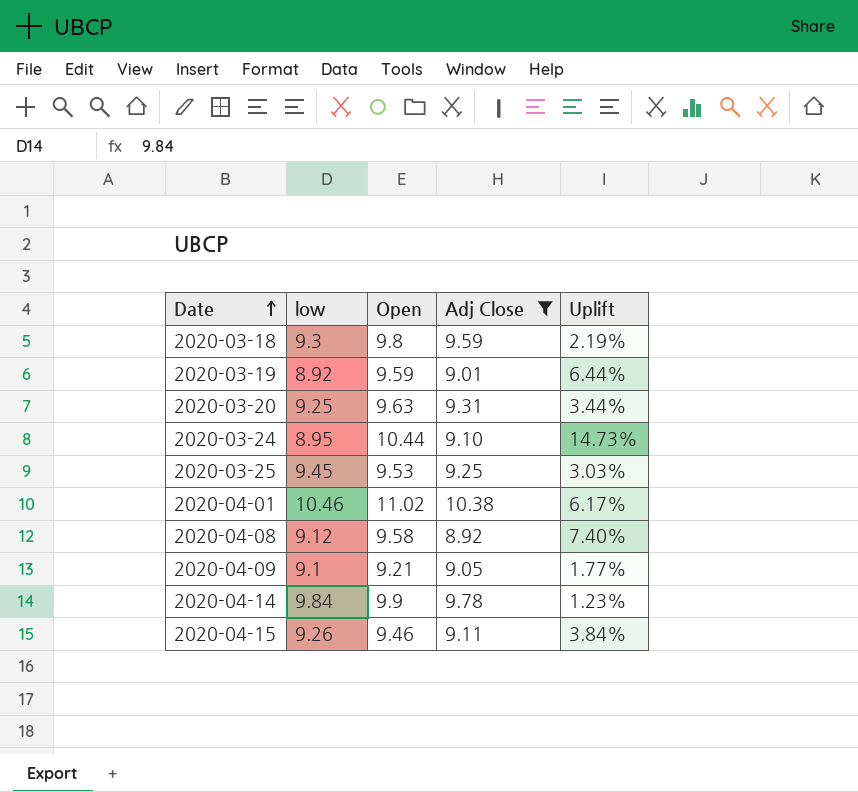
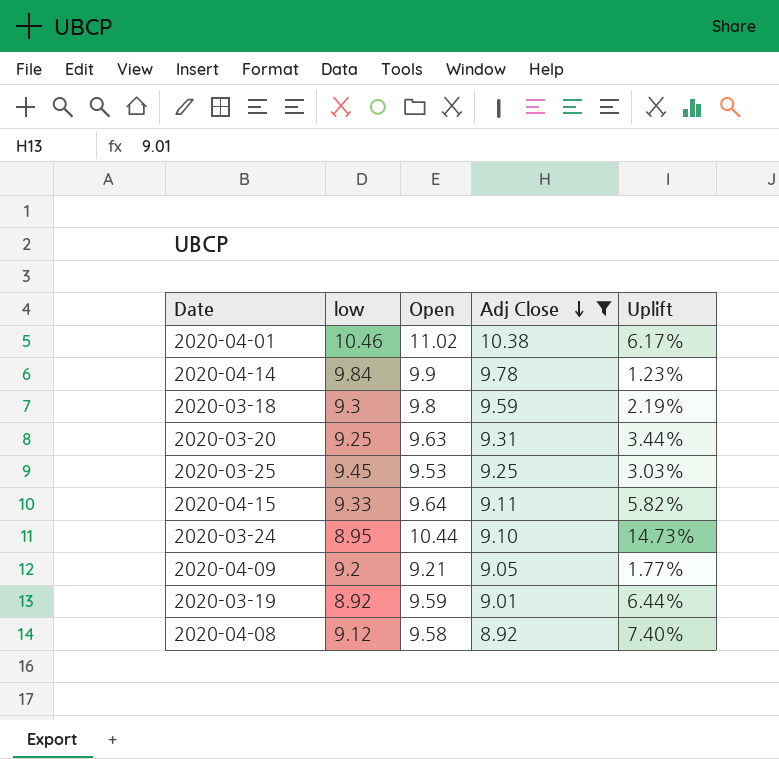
row order: Date ascending -> Adj Close descending
2020-04-15 | low: 9.26 -> 9.33
2020-04-15 | Open: 9.46 -> 9.64
2020-04-15 | Uplift: 3.84% -> 5.82%
2020-04-09 | low: 9.1 -> 9.2

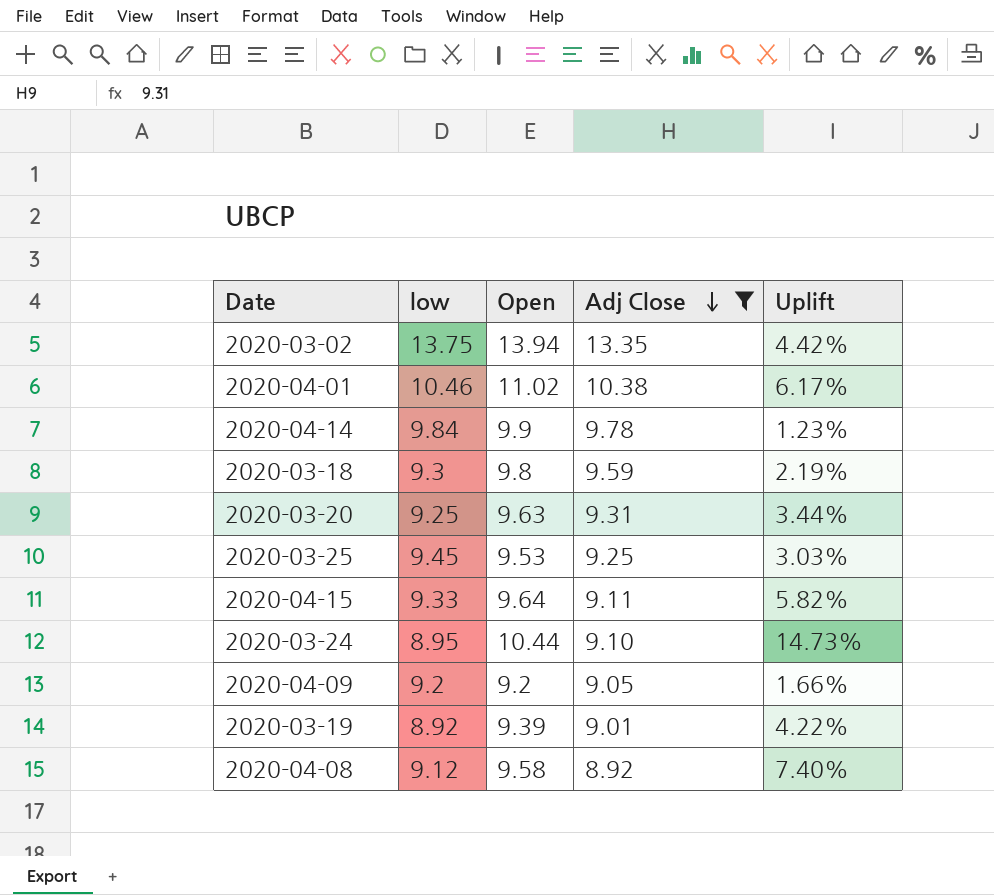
row 2020-03-02: none -> 13.75 | 13.94 | 13.35 | 4.42%
2020-04-09 | Open: 9.21 -> 9.2
2020-04-09 | Uplift: 1.77% -> 1.66%
2020-03-19 | Open: 9.59 -> 9.39
2020-03-19 | Uplift: 6.44% -> 4.22%

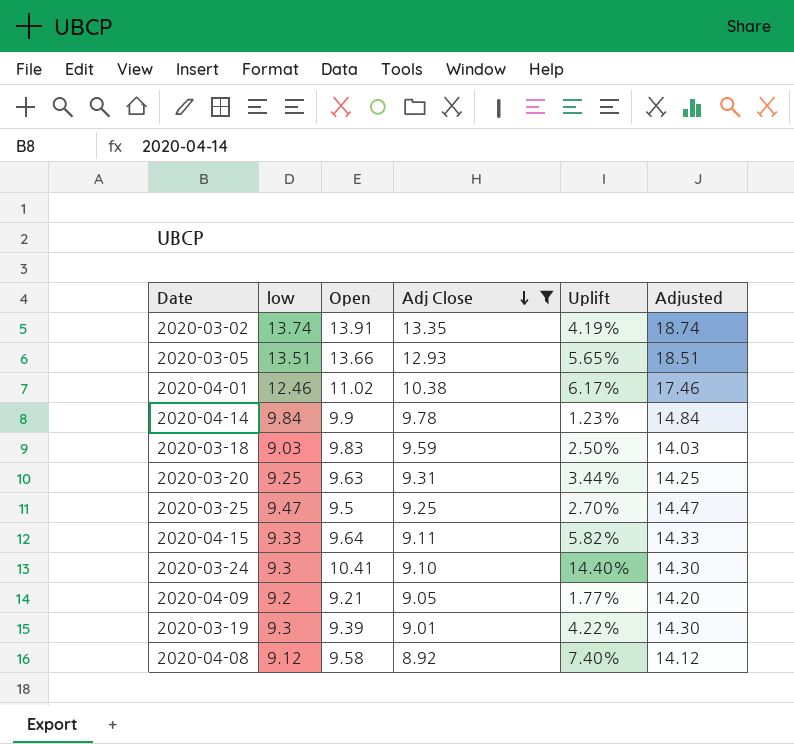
column Adjusted | formula: none -> [low] + 5
2020-03-02 | low: 13.75 -> 13.74
2020-03-02 | Open: 13.94 -> 13.91
2020-03-02 | Uplift: 4.42% -> 4.19%
row 2020-03-05: none -> 13.51 | 13.66 | 12.93 | 5.65% | 18.51
2020-04-01 | low: 10.46 -> 12.46
2020-03-18 | low: 9.3 -> 9.03
2020-03-18 | Open: 9.8 -> 9.83
2020-03-18 | Uplift: 2.19% -> 2.50%
2020-03-25 | low: 9.45 -> 9.47
2020-03-25 | Open: 9.53 -> 9.5
2020-03-25 | Uplift: 3.03% -> 2.70%
2020-03-24 | low: 8.95 -> 9.3
2020-03-24 | Open: 10.44 -> 10.41
2020-03-24 | Uplift: 14.73% -> 14.40%
2020-04-09 | Open: 9.2 -> 9.21
2020-04-09 | Uplift: 1.66% -> 1.77%
2020-03-19 | low: 8.92 -> 9.3

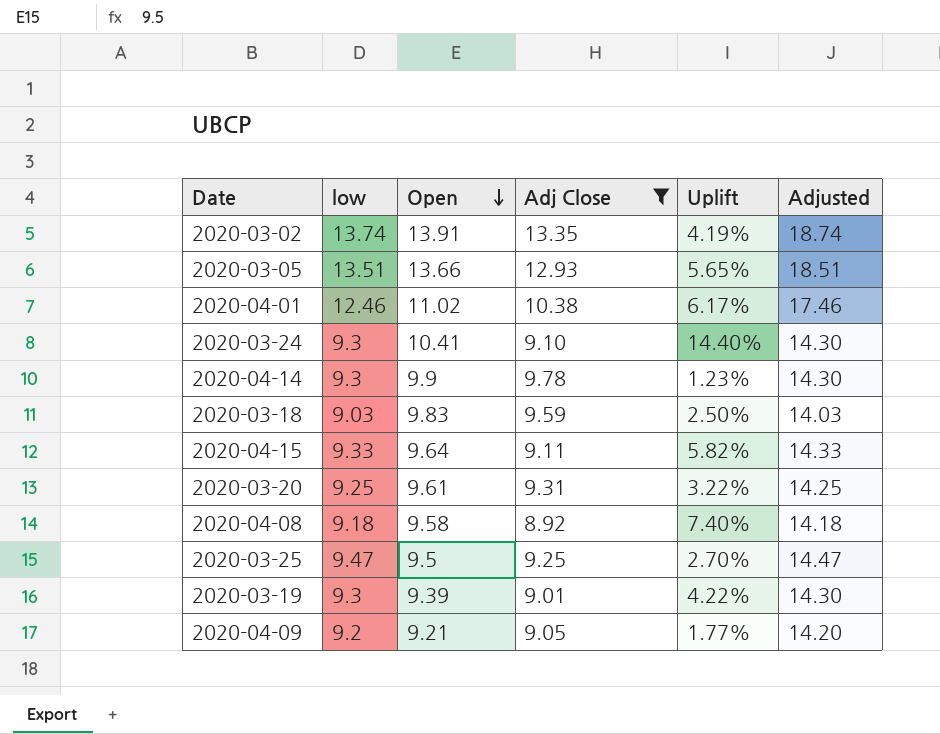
row order: Adj Close descending -> Open descending
2020-04-14 | low: 9.84 -> 9.3
2020-04-14 | Adjusted: 14.84 -> 14.30
2020-03-20 | Open: 9.63 -> 9.61
2020-03-20 | Uplift: 3.44% -> 3.22%
2020-04-08 | low: 9.12 -> 9.18
2020-04-08 | Adjusted: 14.12 -> 14.18

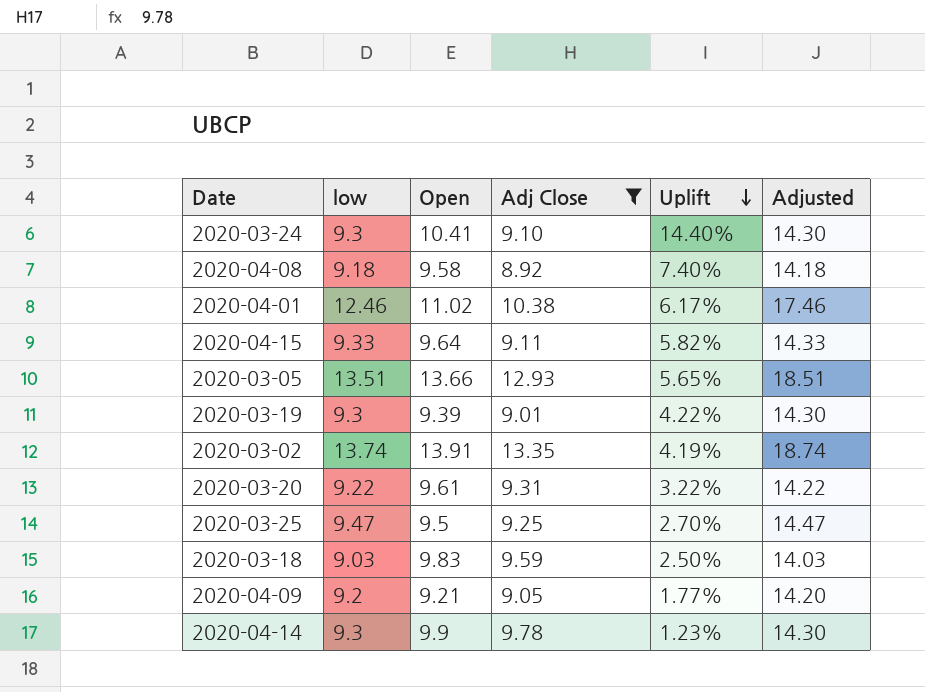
row order: Open descending -> Uplift descending
2020-03-20 | low: 9.25 -> 9.22
2020-03-20 | Adjusted: 14.25 -> 14.22

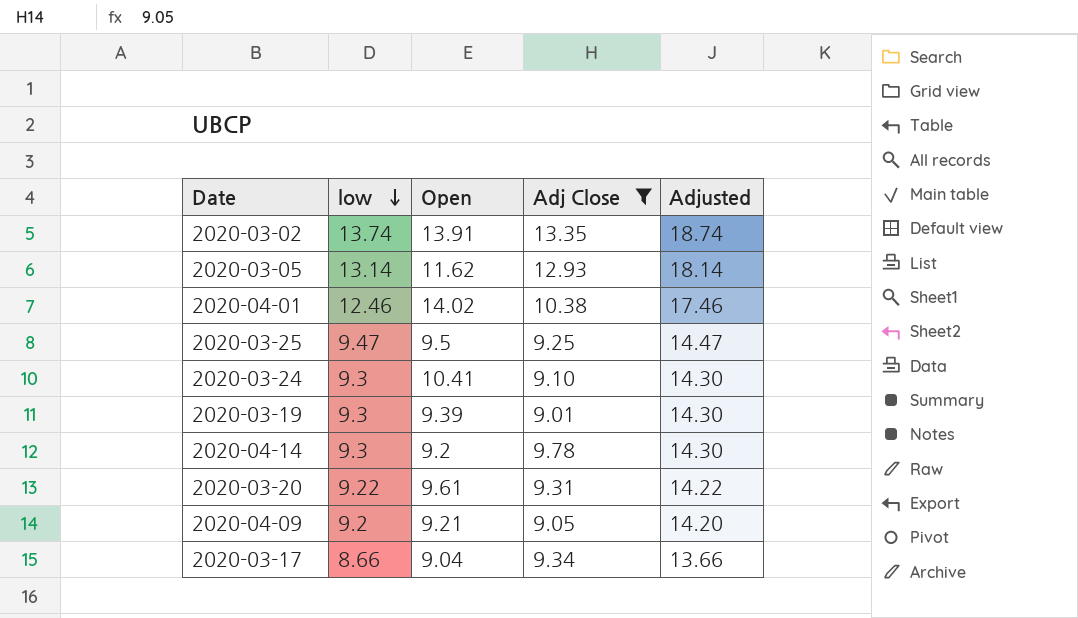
row order: Uplift descending -> low descending
column Uplift | formula: ([Open] - [Adj Close]) / [Adj Close] -> none
row 2020-04-08: 9.18 | 9.58 | 8.92 | 7.40% | 14.18 -> none
row 2020-04-15: 9.33 | 9.64 | 9.11 | 5.82% | 14.33 -> none
row 2020-03-18: 9.03 | 9.83 | 9.59 | 2.50% | 14.03 -> none
2020-03-05 | low: 13.51 -> 13.14
2020-03-05 | Open: 13.66 -> 11.62
2020-03-05 | Adjusted: 18.51 -> 18.14
2020-04-01 | Open: 11.02 -> 14.02
2020-04-14 | Open: 9.9 -> 9.2
row 2020-03-17: none -> 8.66 | 9.04 | 9.34 | 13.66

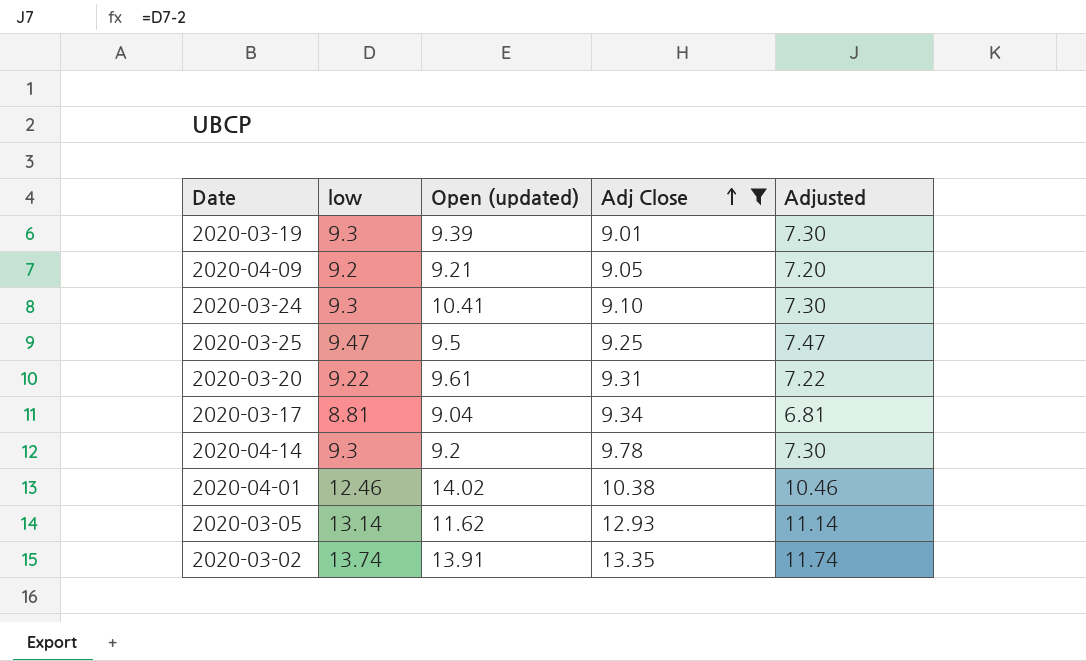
row order: low descending -> Adj Close ascending
column name: Open -> Open (updated)
column Adjusted | formula: [low] + 5 -> [low] - 2
2020-03-17 | low: 8.66 -> 8.81

